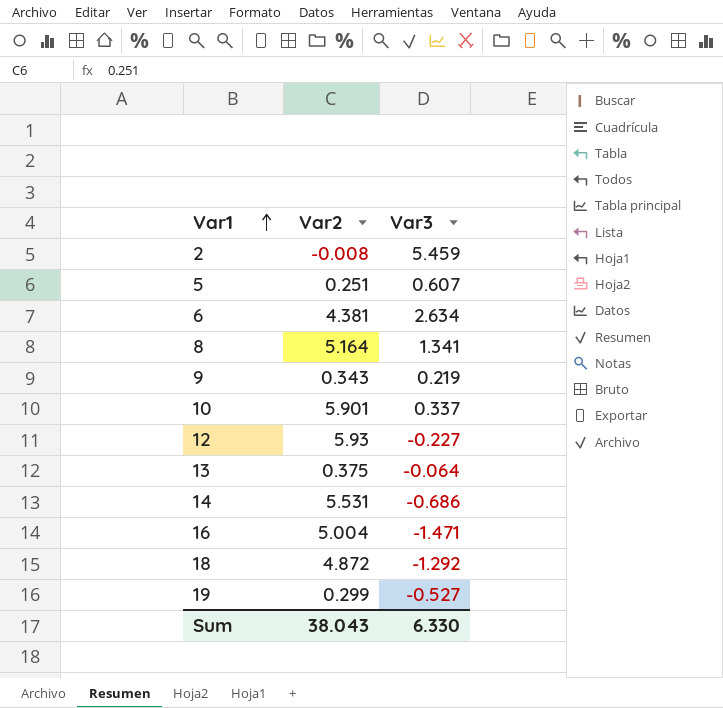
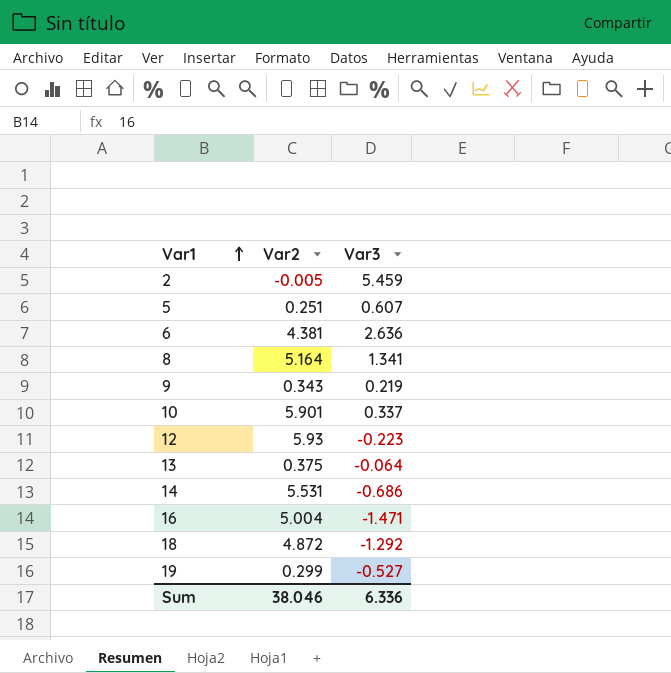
2 | Var2: -0.008 -> -0.005
6 | Var3: 2.634 -> 2.636
12 | Var3: -0.227 -> -0.223
Sum | Var2: 38.043 -> 38.046
Sum | Var3: 6.330 -> 6.336

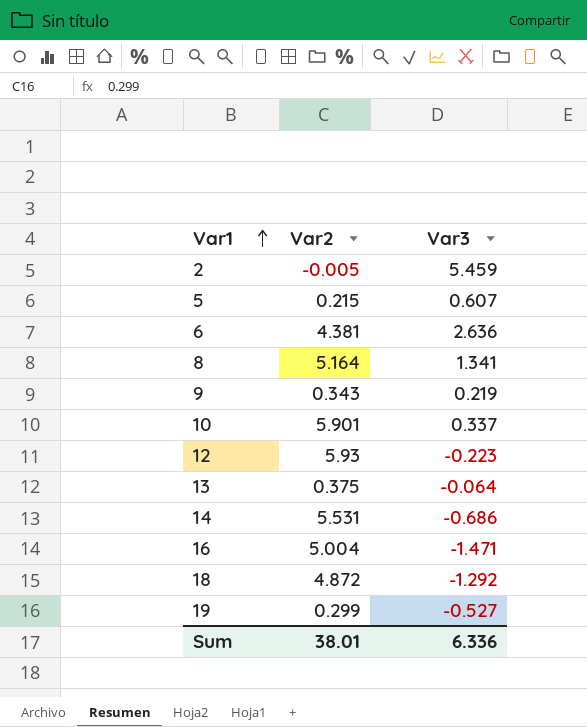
5 | Var2: 0.251 -> 0.215
Sum | Var2: 38.046 -> 38.01

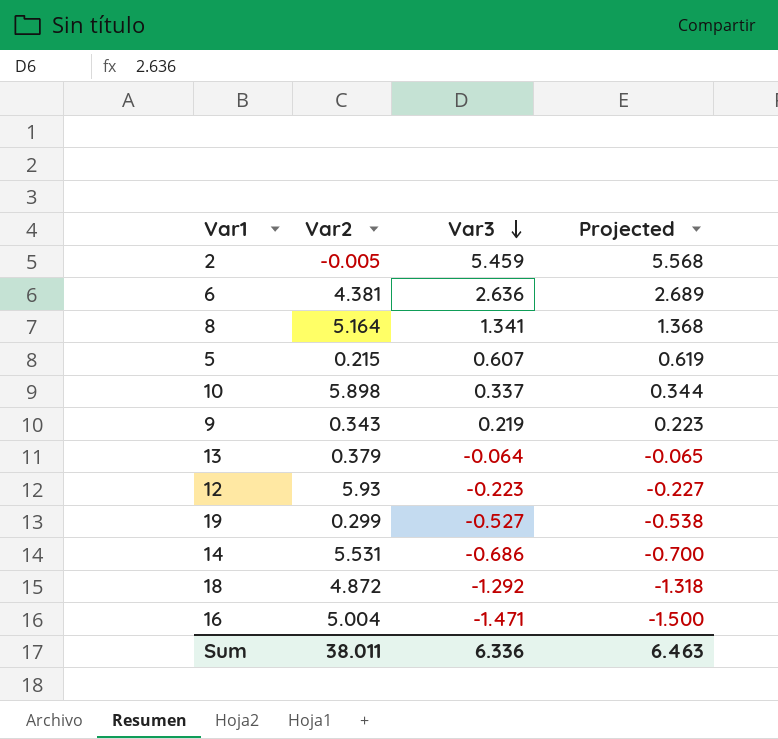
row order: Var1 ascending -> Var3 descending
column Projected | formula: none -> [Var3] * 1.02
10 | Var2: 5.901 -> 5.898
13 | Var2: 0.375 -> 0.379
Sum | Var2: 38.01 -> 38.011

